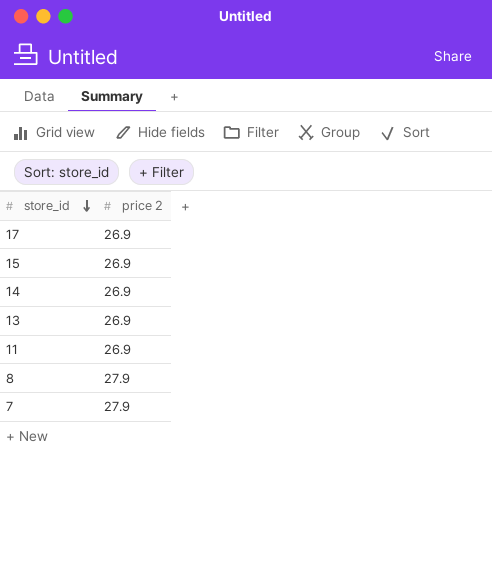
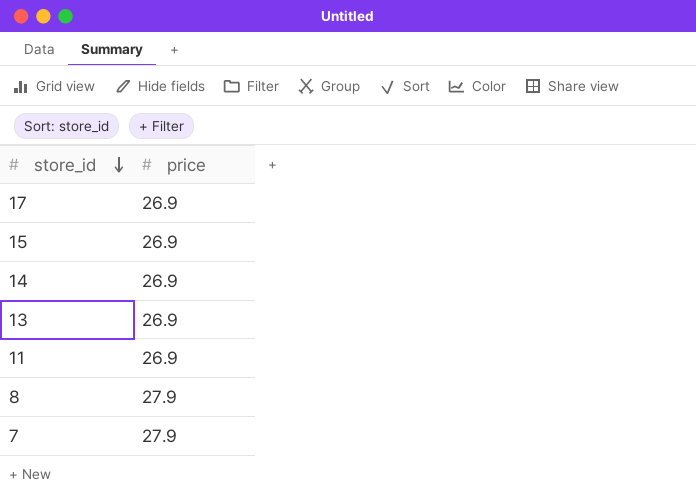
column name: price 2 -> price

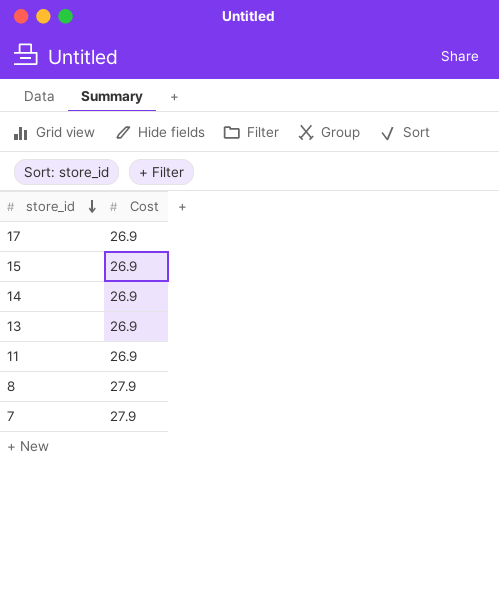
column name: price -> Cost

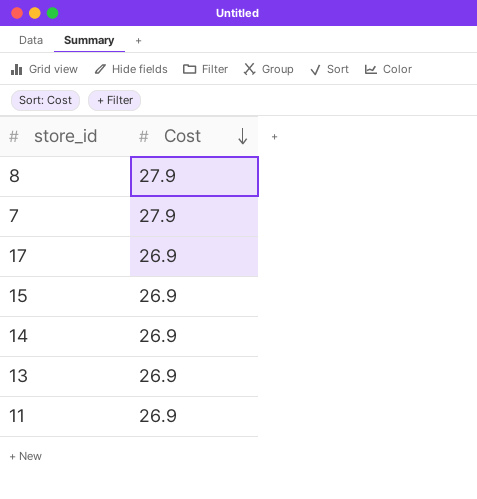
row order: store_id descending -> Cost descending

